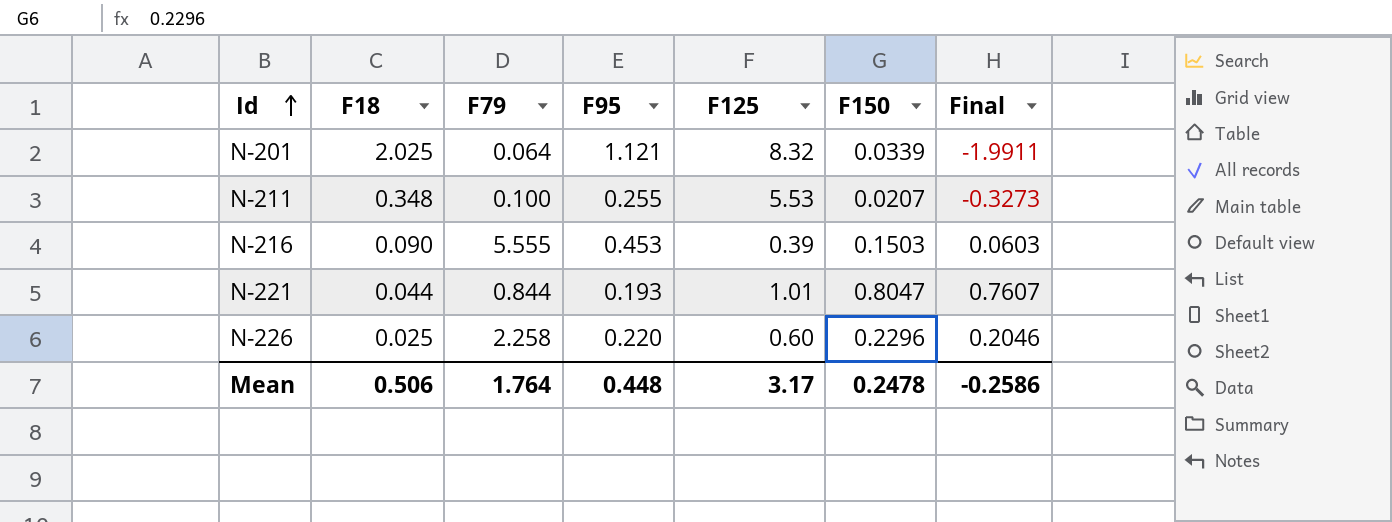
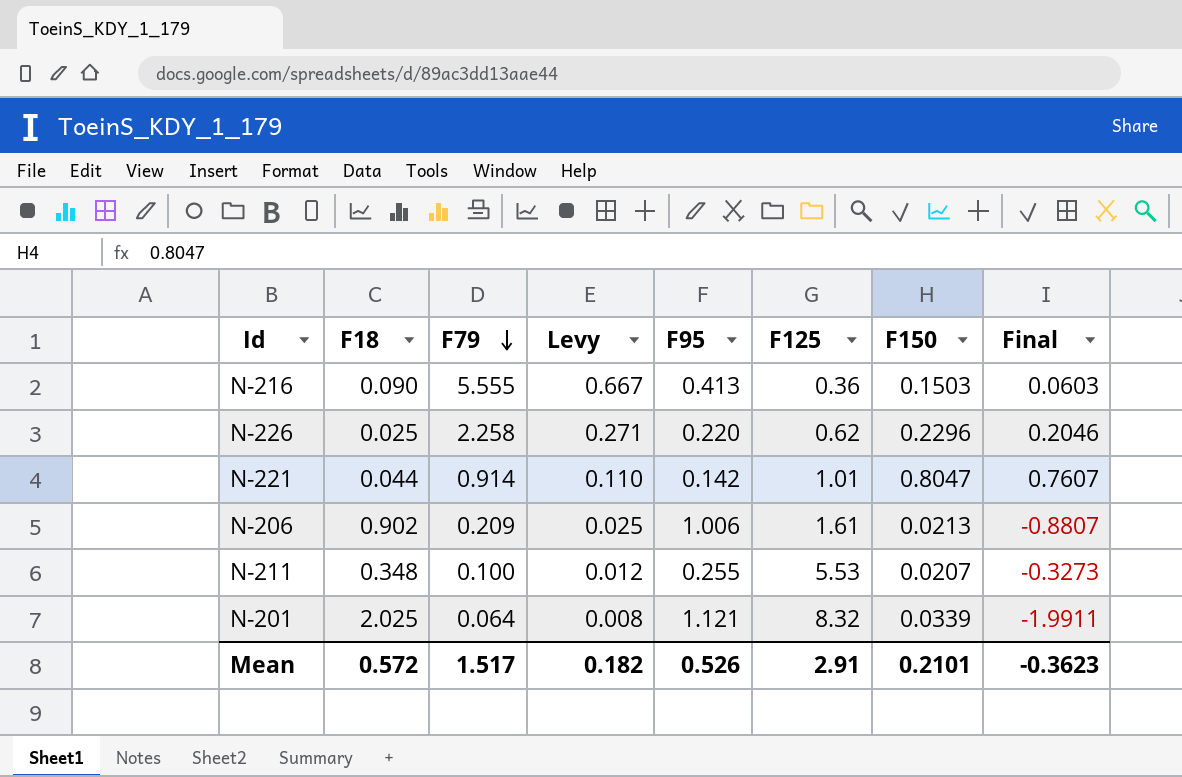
row order: Id ascending -> F79 descending
column Levy | formula: none -> [F79] * 0.12
N-216 | F95: 0.453 -> 0.413
N-216 | F125: 0.39 -> 0.36
N-226 | F125: 0.60 -> 0.62
N-221 | F79: 0.844 -> 0.914
N-221 | F95: 0.193 -> 0.142
row N-206: none -> 0.902 | 0.209 | 0.025 | 1.006 | 1.61 | 0.0213 | -0.8807
Mean | F18: 0.506 -> 0.572
Mean | F79: 1.764 -> 1.517
Mean | F95: 0.448 -> 0.526
Mean | F125: 3.17 -> 2.91
Mean | F150: 0.2478 -> 0.2101
Mean | Final: -0.2586 -> -0.3623

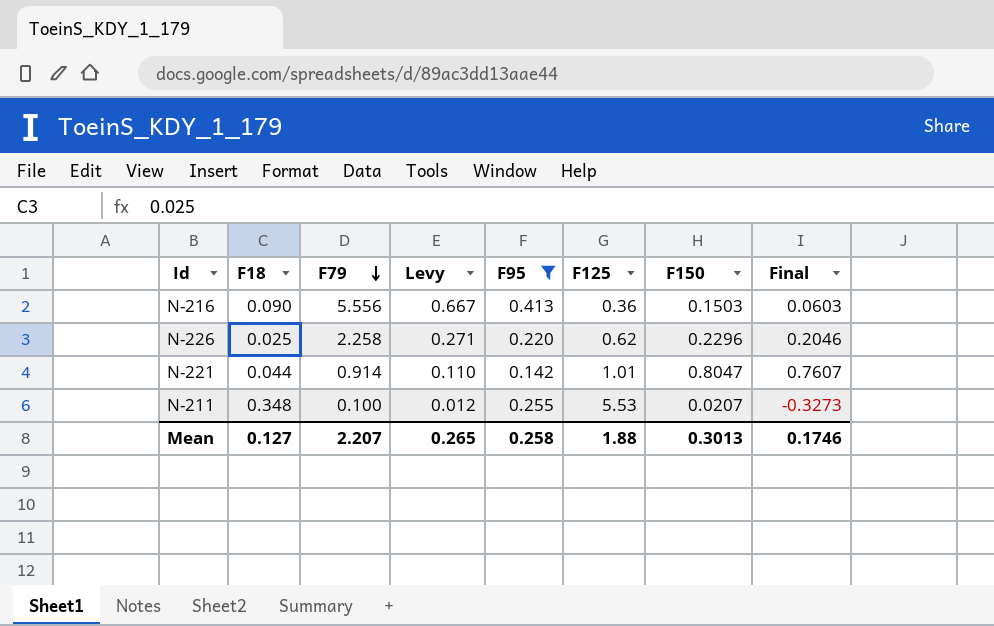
filter: none -> F95 <= 0.413
N-216 | F79: 5.555 -> 5.556
Mean | F18: 0.572 -> 0.127
Mean | F79: 1.517 -> 2.207
Mean | Levy: 0.182 -> 0.265
Mean | F95: 0.526 -> 0.258
Mean | F125: 2.91 -> 1.88
Mean | F150: 0.2101 -> 0.3013
Mean | Final: -0.3623 -> 0.1746

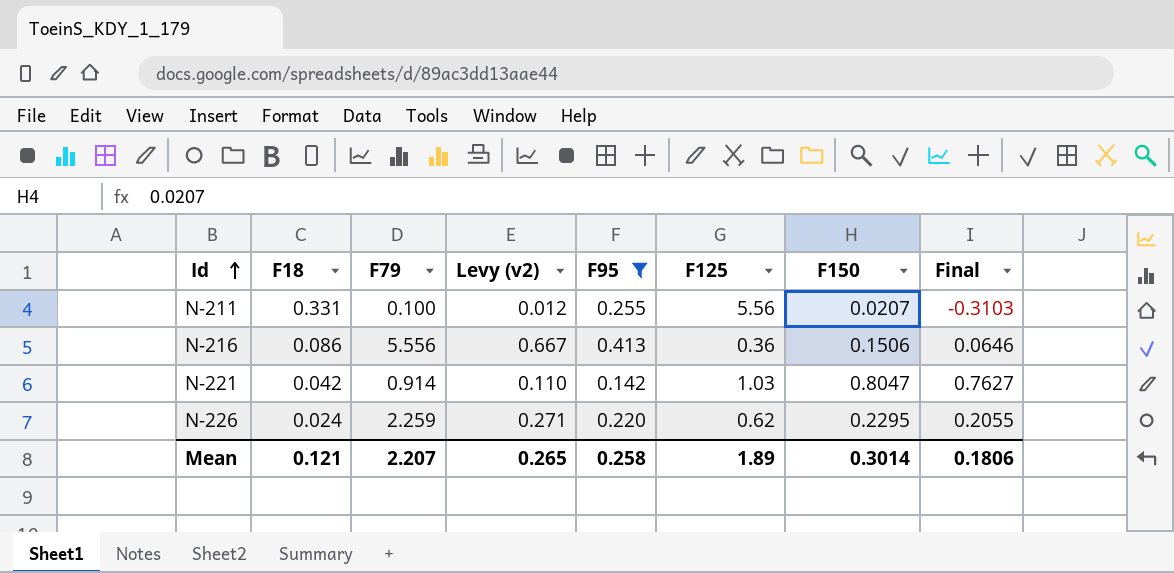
row order: F79 descending -> Id ascending
column name: Levy -> Levy (v2)
N-211 | F18: 0.348 -> 0.331
N-211 | F125: 5.53 -> 5.56
N-211 | Final: -0.3273 -> -0.3103
N-216 | F18: 0.090 -> 0.086
N-216 | F150: 0.1503 -> 0.1506
N-216 | Final: 0.0603 -> 0.0646
N-221 | F18: 0.044 -> 0.042
N-221 | F125: 1.01 -> 1.03
N-221 | Final: 0.7607 -> 0.7627
N-226 | F18: 0.025 -> 0.024
N-226 | F79: 2.258 -> 2.259
N-226 | F150: 0.2296 -> 0.2295
N-226 | Final: 0.2046 -> 0.2055
Mean | F18: 0.127 -> 0.121
Mean | F125: 1.88 -> 1.89
Mean | F150: 0.3013 -> 0.3014
Mean | Final: 0.1746 -> 0.1806

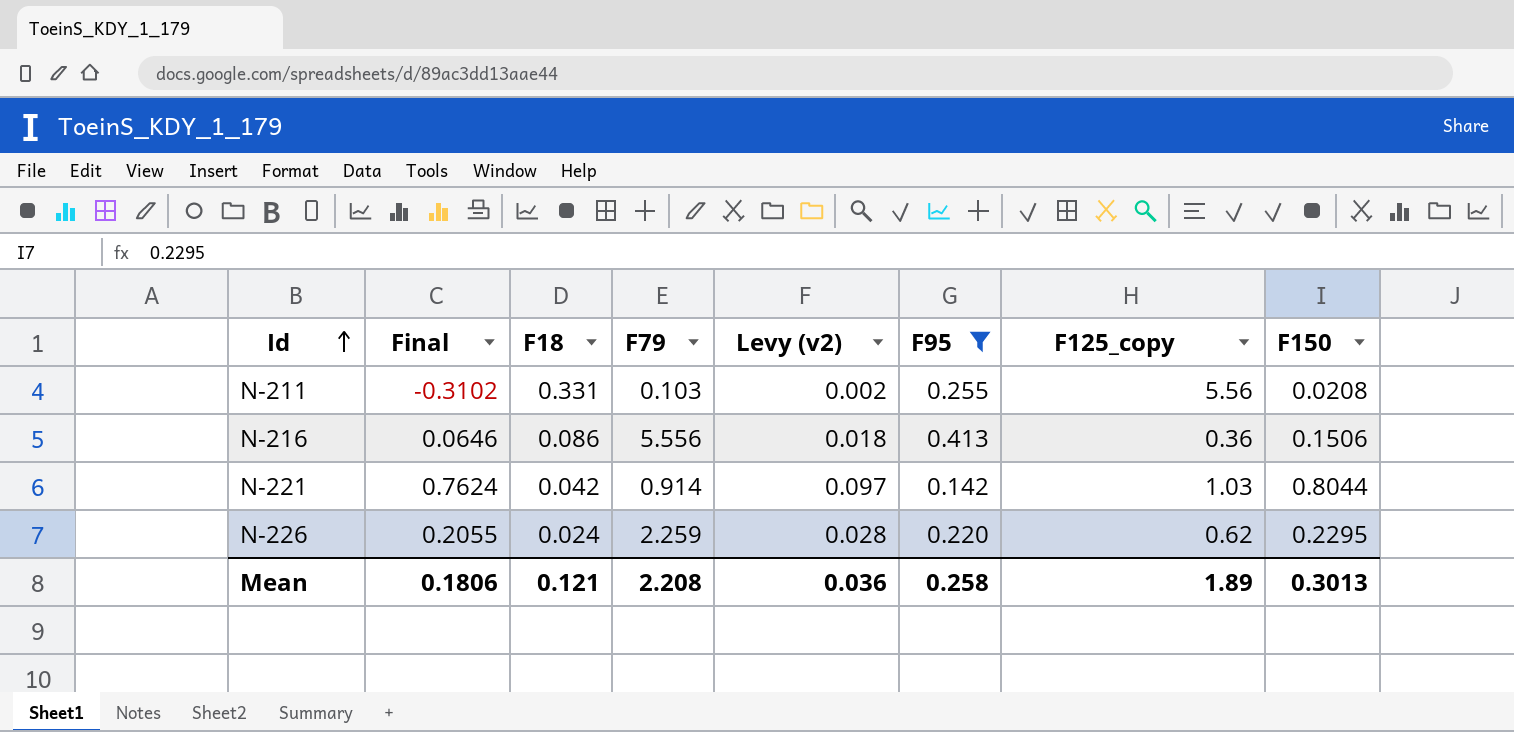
column Final | position: 8 -> 2
column Levy (v2) | formula: [F79] * 0.12 -> [F150] * 0.12
column name: F125 -> F125_copy
N-211 | Final: -0.3103 -> -0.3102
N-211 | F79: 0.100 -> 0.103
N-211 | F150: 0.0207 -> 0.0208
N-221 | Final: 0.7627 -> 0.7624
N-221 | F150: 0.8047 -> 0.8044
Mean | F79: 2.207 -> 2.208
Mean | Levy (v2): 0.265 -> 0.036
Mean | F150: 0.3014 -> 0.3013

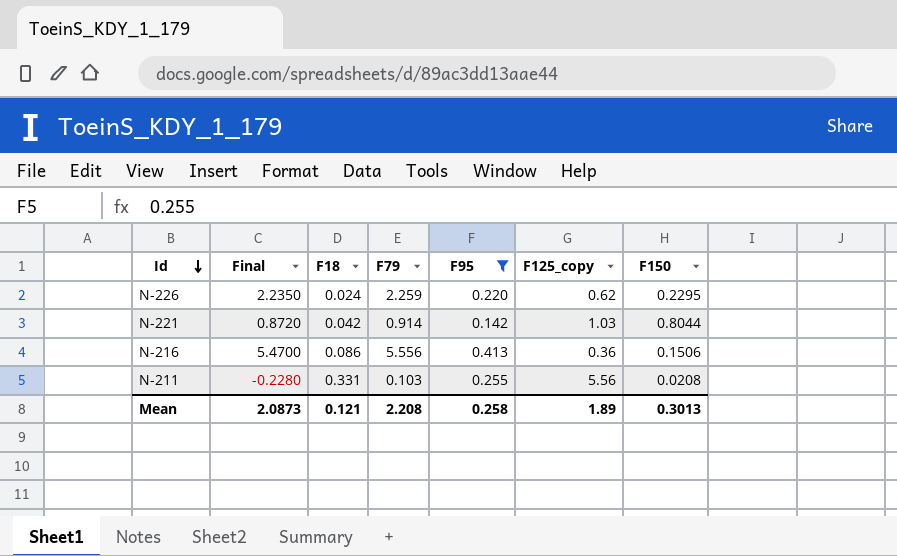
row order: Id ascending -> Id descending
column Levy (v2) | formula: [F150] * 0.12 -> none
column Final | formula: [F150] - [F18] -> [F79] - [F18]
Mean | Final: 0.1806 -> 2.0873

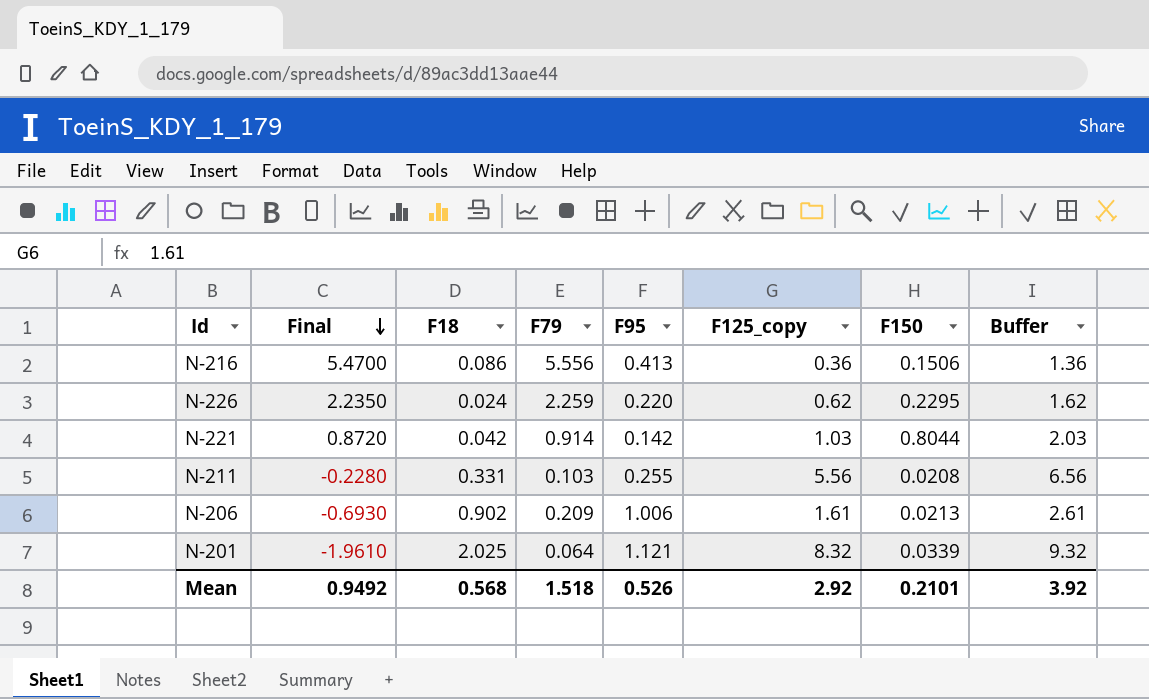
filter: F95 <= 0.413 -> none
row order: Id descending -> Final descending
column Buffer | formula: none -> [F125_copy] + 1
Mean | Final: 2.0873 -> 0.9492
Mean | F18: 0.121 -> 0.568
Mean | F79: 2.208 -> 1.518
Mean | F95: 0.258 -> 0.526
Mean | F125_copy: 1.89 -> 2.92
Mean | F150: 0.3013 -> 0.2101

